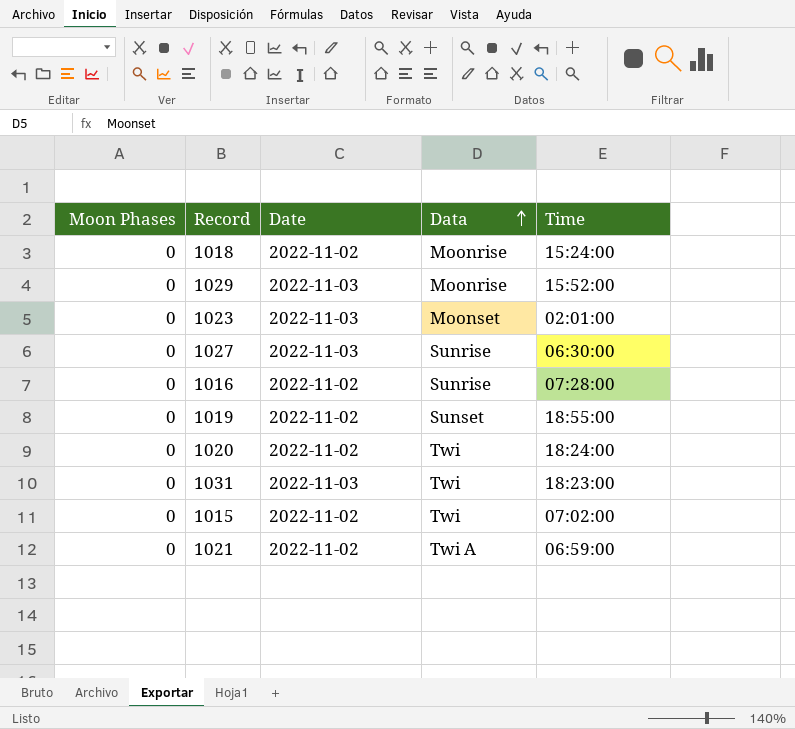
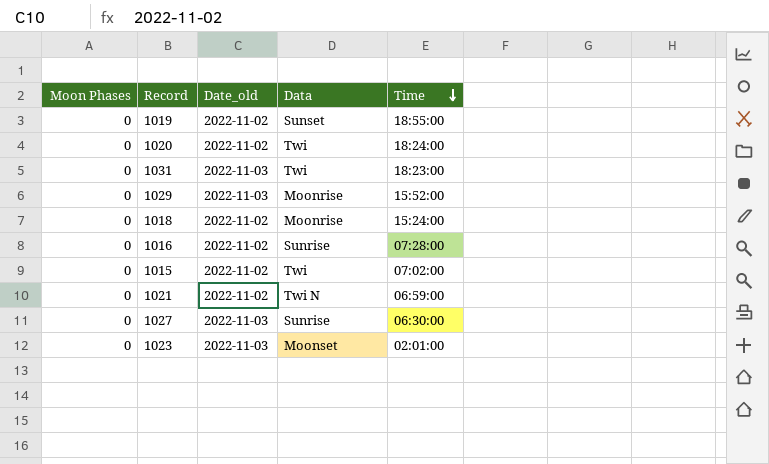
row order: Data ascending -> Time descending
column name: Date -> Date_old
1021 | Data: Twi A -> Twi N

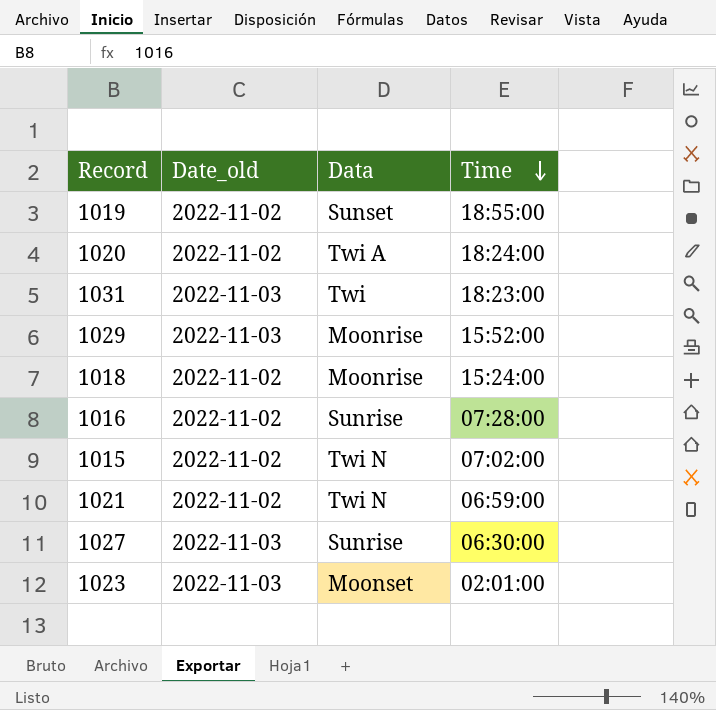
column Moon Phases | position: 1 -> none
1020 | Data: Twi -> Twi A
1015 | Data: Twi -> Twi N

